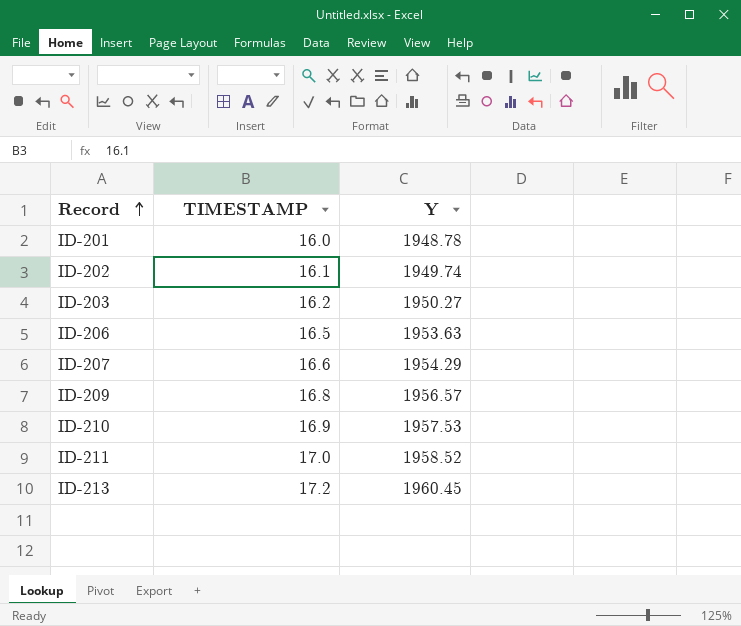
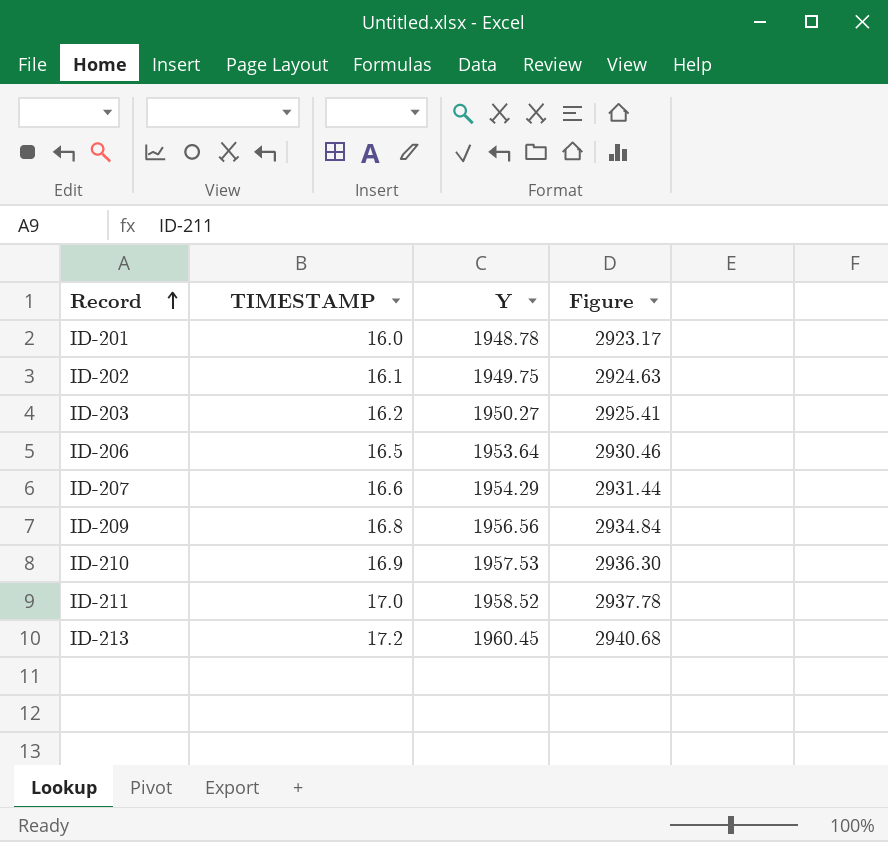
column Figure | formula: none -> [Y] * 1.5
ID-202 | Y: 1949.74 -> 1949.75
ID-206 | Y: 1953.63 -> 1953.64
ID-209 | Y: 1956.57 -> 1956.56

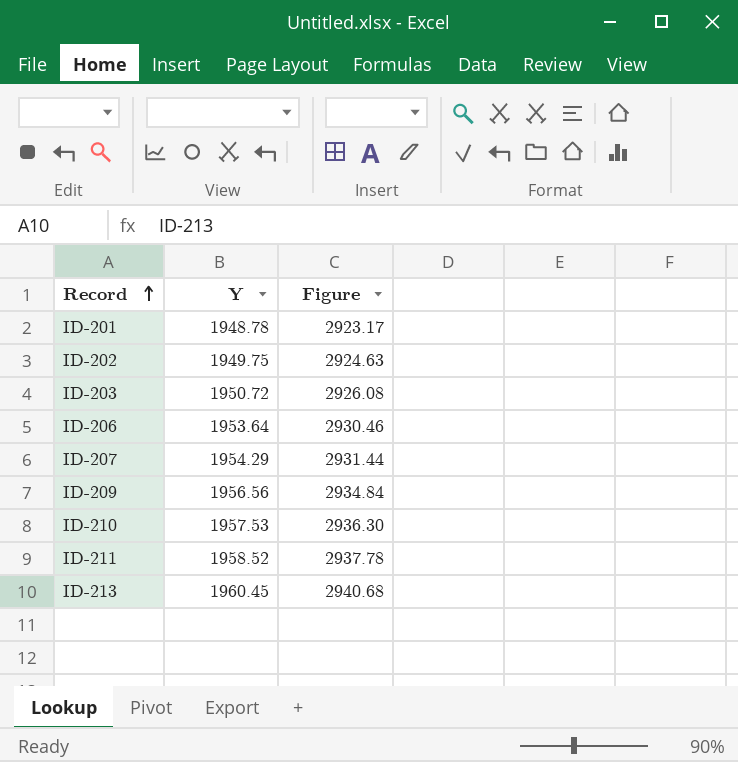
column TIMESTAMP | position: 2 -> none
ID-203 | Y: 1950.27 -> 1950.72
ID-203 | Figure: 2925.41 -> 2926.08

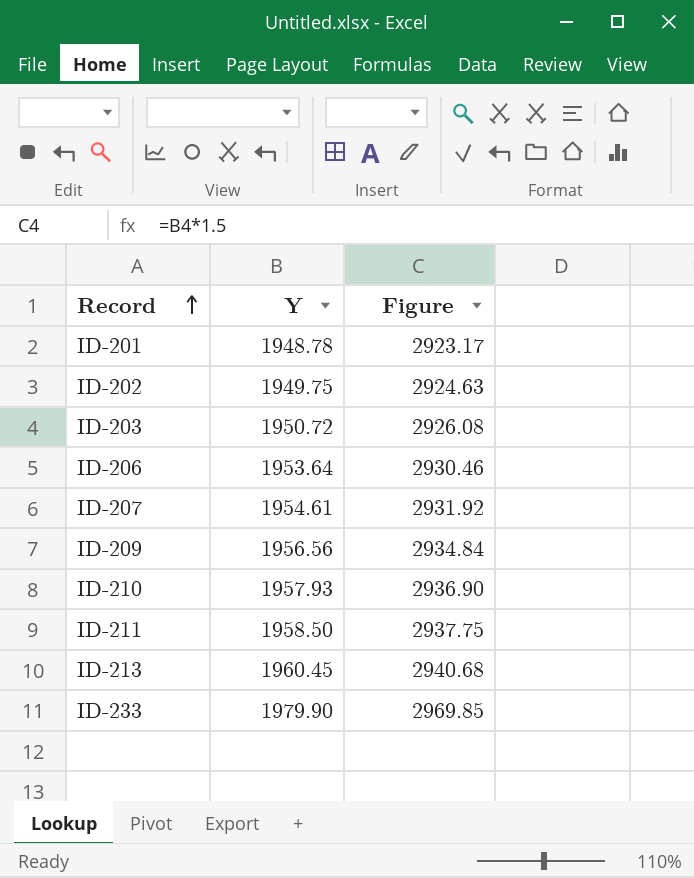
ID-207 | Y: 1954.29 -> 1954.61
ID-207 | Figure: 2931.44 -> 2931.92
ID-210 | Y: 1957.53 -> 1957.93
ID-210 | Figure: 2936.30 -> 2936.90
ID-211 | Y: 1958.52 -> 1958.50
ID-211 | Figure: 2937.78 -> 2937.75
row ID-233: none -> 1979.90 | 2969.85

